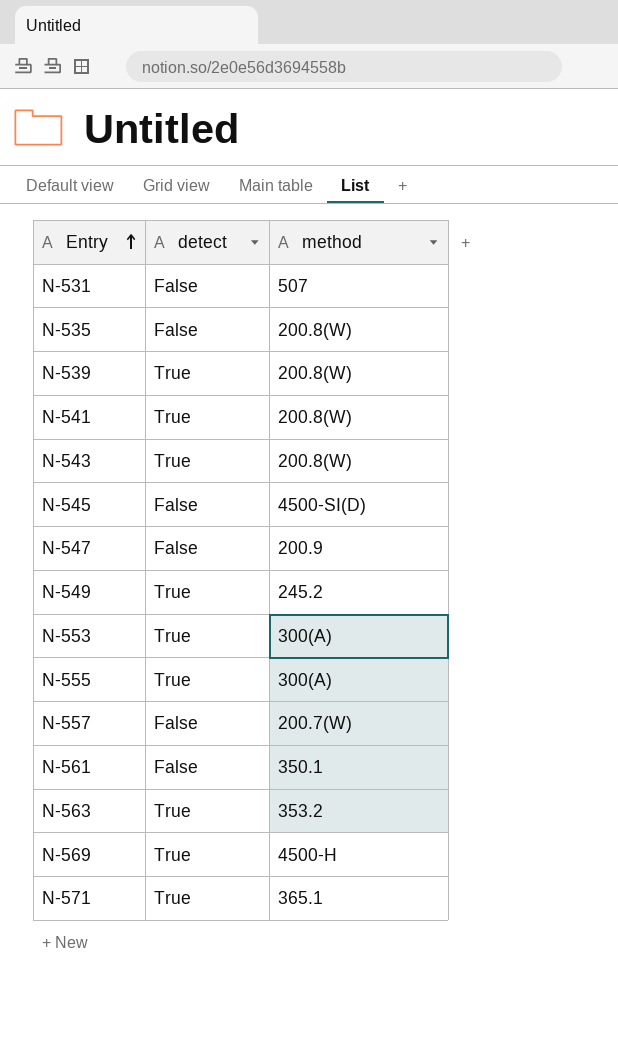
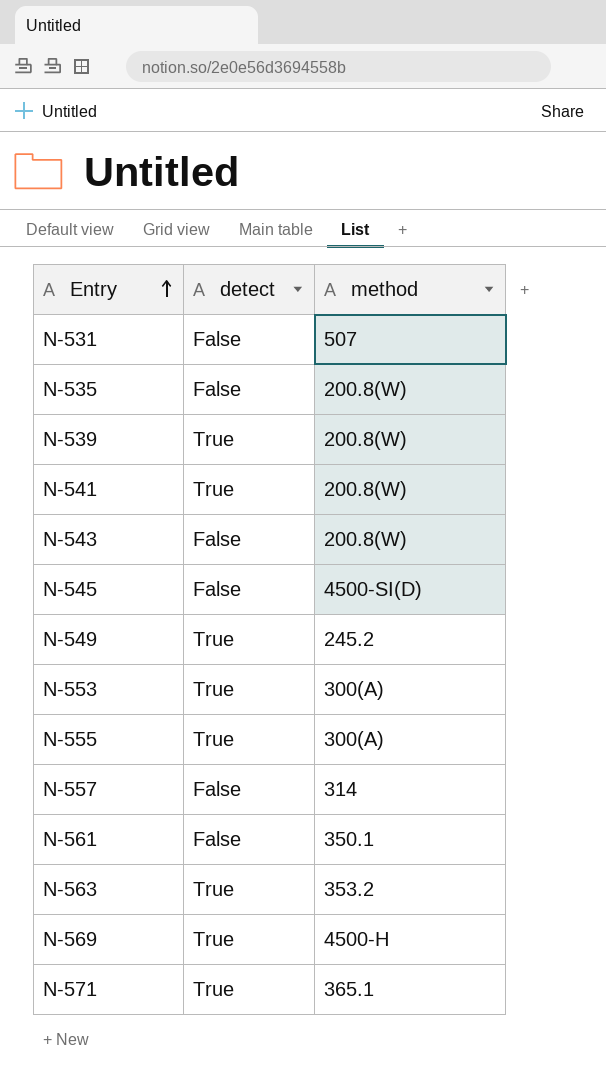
row N-547: False | 200.9 -> none
N-543 | detect: True -> False
N-557 | method: 200.7(W) -> 314

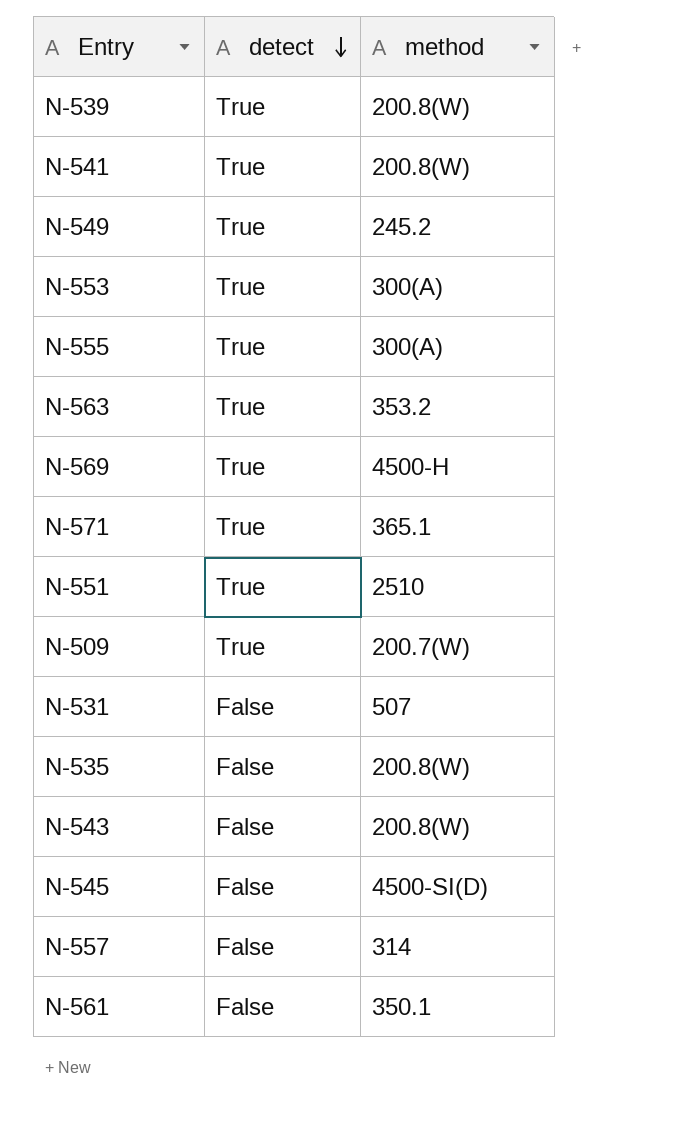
row order: Entry ascending -> detect descending
row N-551: none -> True | 2510
row N-509: none -> True | 200.7(W)

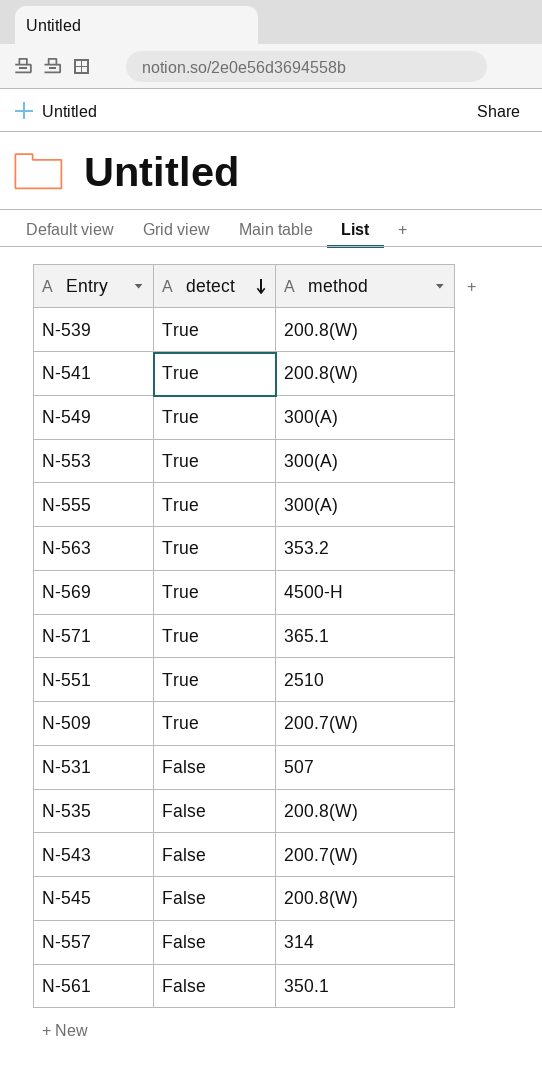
N-549 | method: 245.2 -> 300(A)
N-543 | method: 200.8(W) -> 200.7(W)
N-545 | method: 4500-SI(D) -> 200.8(W)

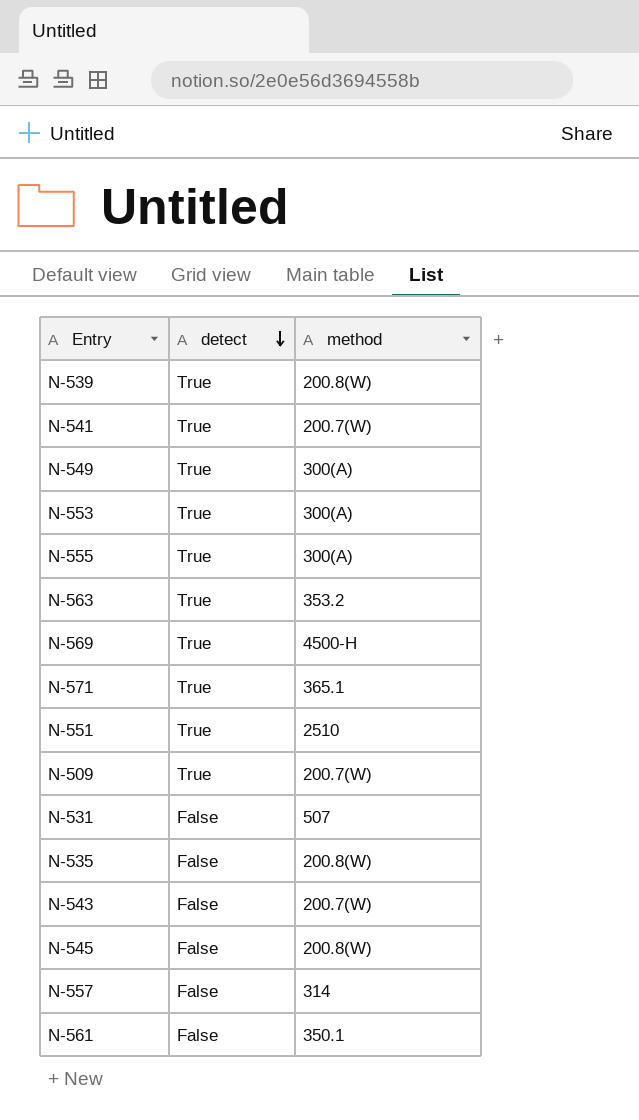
N-541 | method: 200.8(W) -> 200.7(W)

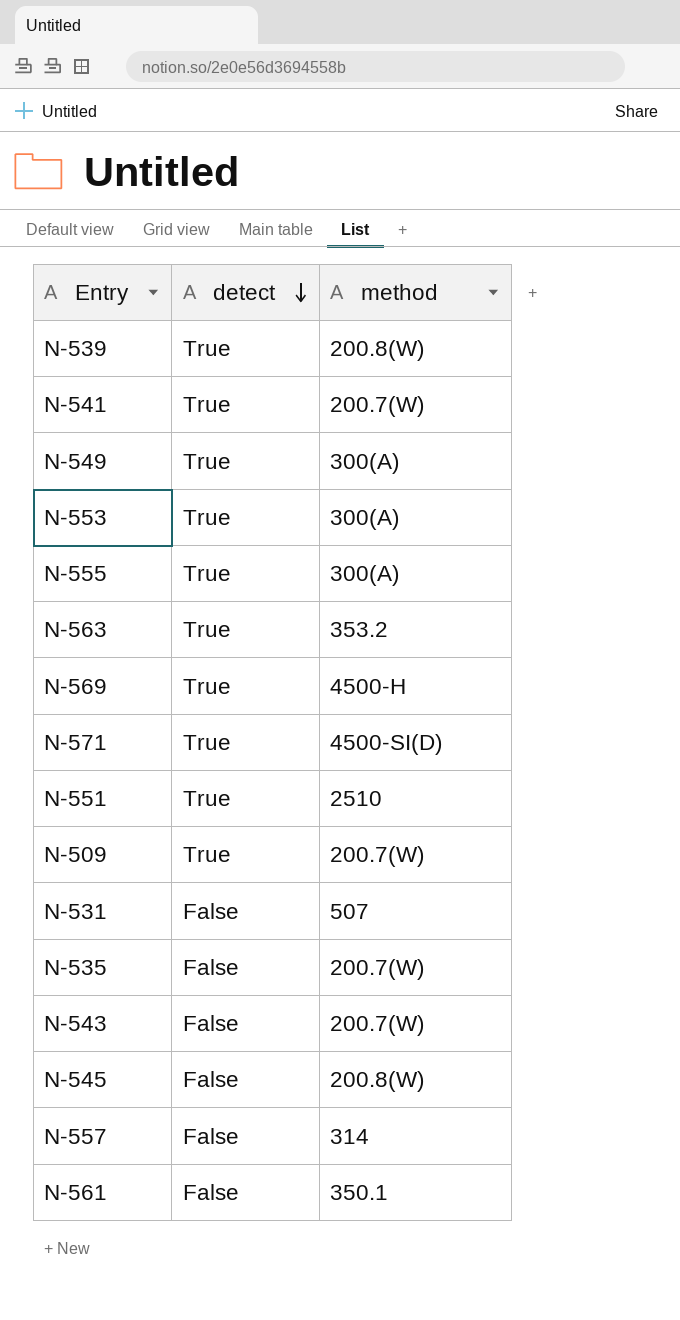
N-571 | method: 365.1 -> 4500-SI(D)
N-535 | method: 200.8(W) -> 200.7(W)

